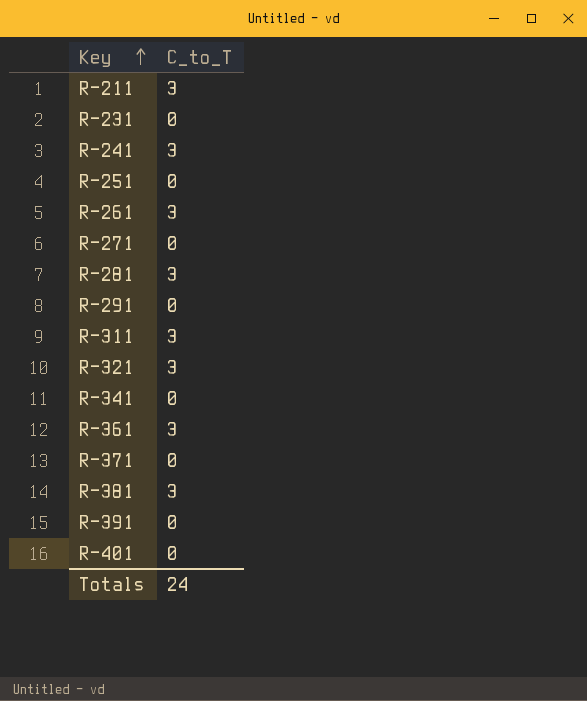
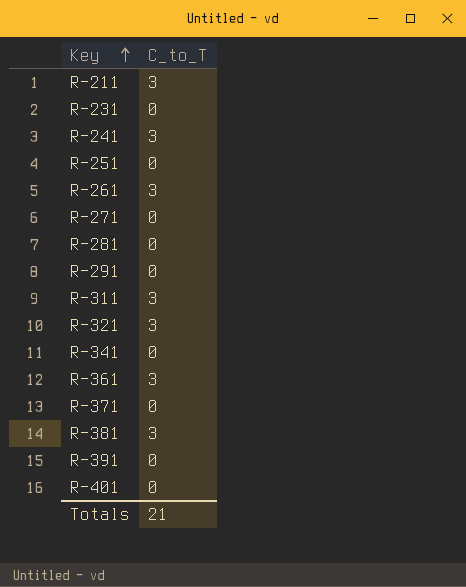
R-281 | C_to_T: 3 -> 0
Totals | C_to_T: 24 -> 21

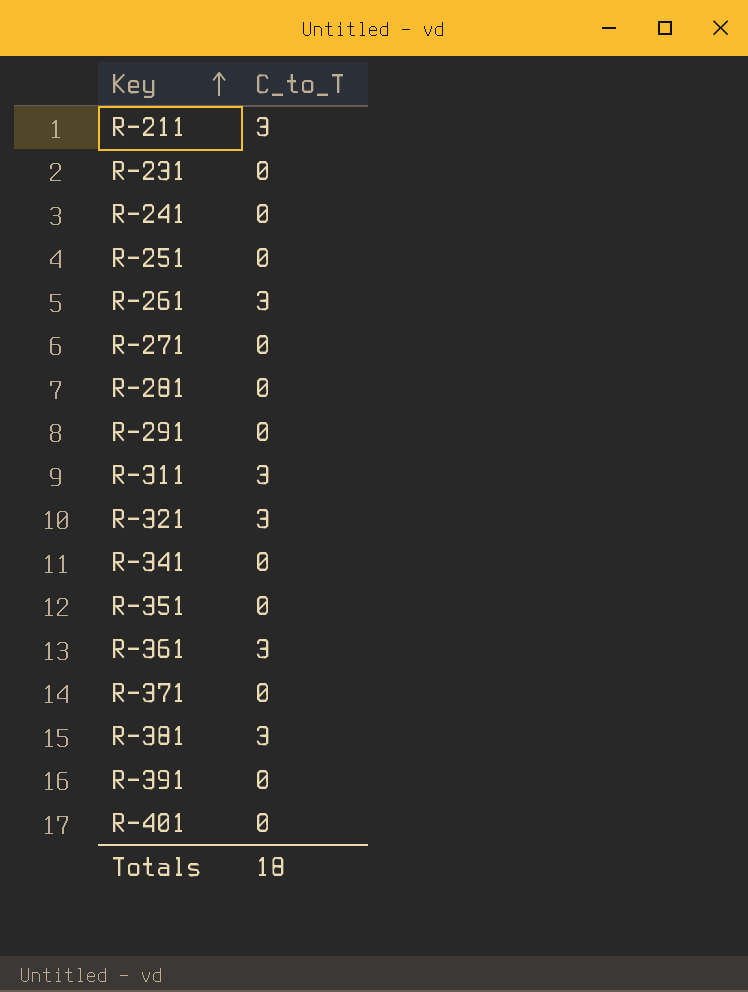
R-241 | C_to_T: 3 -> 0
row R-351: none -> 0
Totals | C_to_T: 21 -> 18

